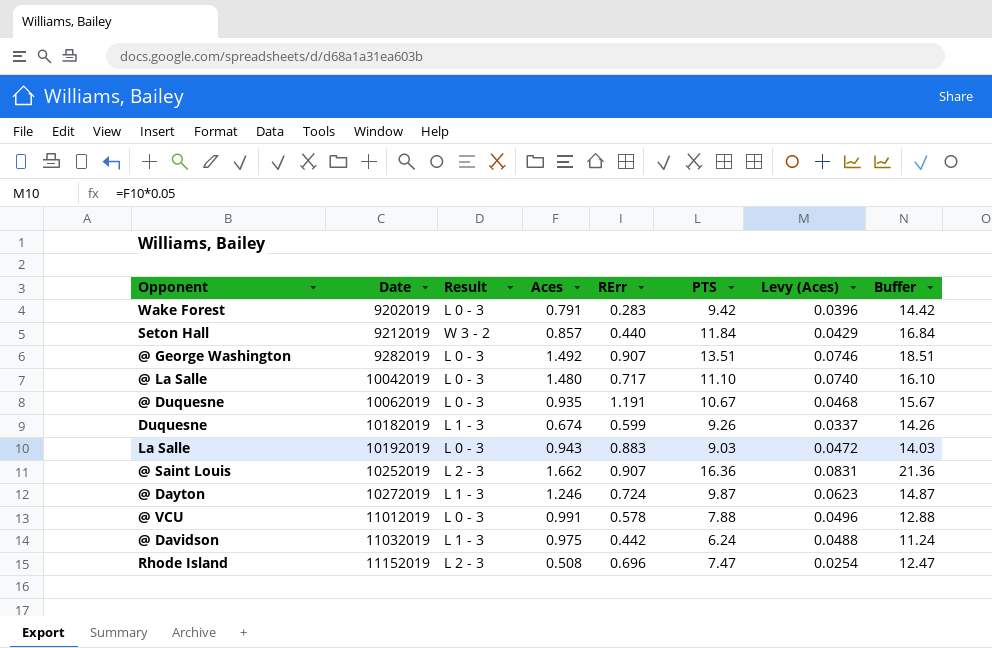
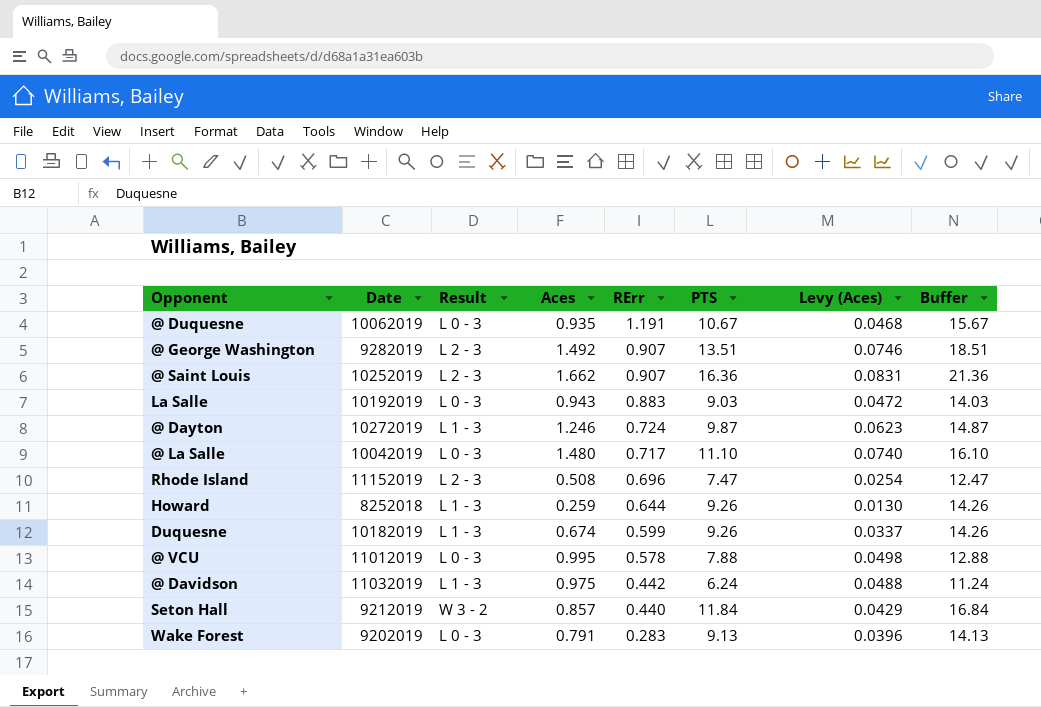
row order: Date ascending -> RErr descending
@ George Washington | Result: L 0 - 3 -> L 2 - 3
row Howard: none -> 8252018 | L 1 - 3 | 0.259 | 0.644 | 9.26 | 0.0130 | 14.26
@ VCU | Aces: 0.991 -> 0.995
@ VCU | Levy (Aces): 0.0496 -> 0.0498
Wake Forest | PTS: 9.42 -> 9.13
Wake Forest | Buffer: 14.42 -> 14.13

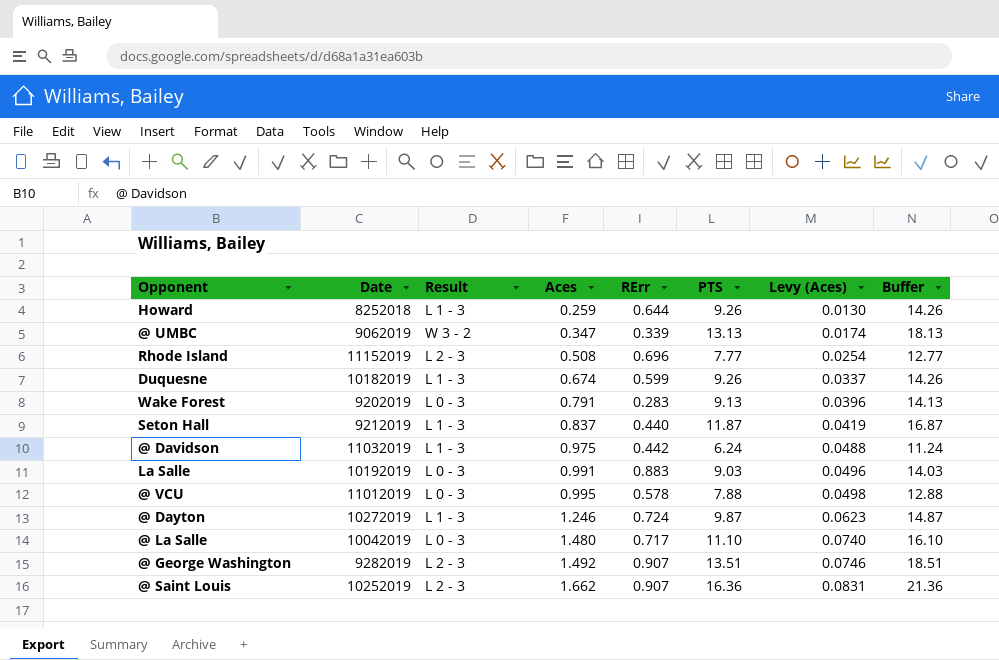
row order: RErr descending -> Aces ascending
row @ Duquesne: 10062019 | L 0 - 3 | 0.935 | 1.191 | 10.67 | 0.0468 | 15.67 -> none
row @ UMBC: none -> 9062019 | W 3 - 2 | 0.347 | 0.339 | 13.13 | 0.0174 | 18.13
Rhode Island | PTS: 7.47 -> 7.77
Rhode Island | Buffer: 12.47 -> 12.77
Seton Hall | Result: W 3 - 2 -> L 1 - 3
Seton Hall | Aces: 0.857 -> 0.837
Seton Hall | PTS: 11.84 -> 11.87
Seton Hall | Levy (Aces): 0.0429 -> 0.0419
Seton Hall | Buffer: 16.84 -> 16.87
La Salle | Aces: 0.943 -> 0.991
La Salle | Levy (Aces): 0.0472 -> 0.0496

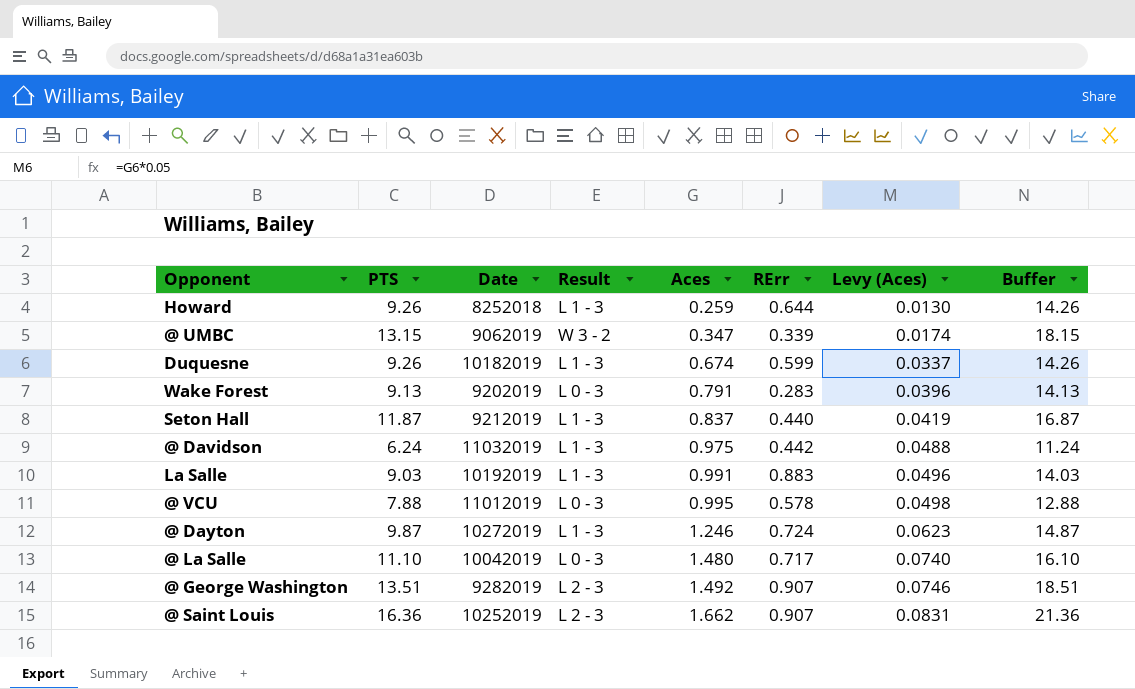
column PTS | position: 6 -> 2
row Rhode Island: 11152019 | L 2 - 3 | 0.508 | 0.696 | 7.77 | 0.0254 | 12.77 -> none
@ UMBC | PTS: 13.13 -> 13.15
@ UMBC | Buffer: 18.13 -> 18.15
La Salle | Result: L 0 - 3 -> L 1 - 3

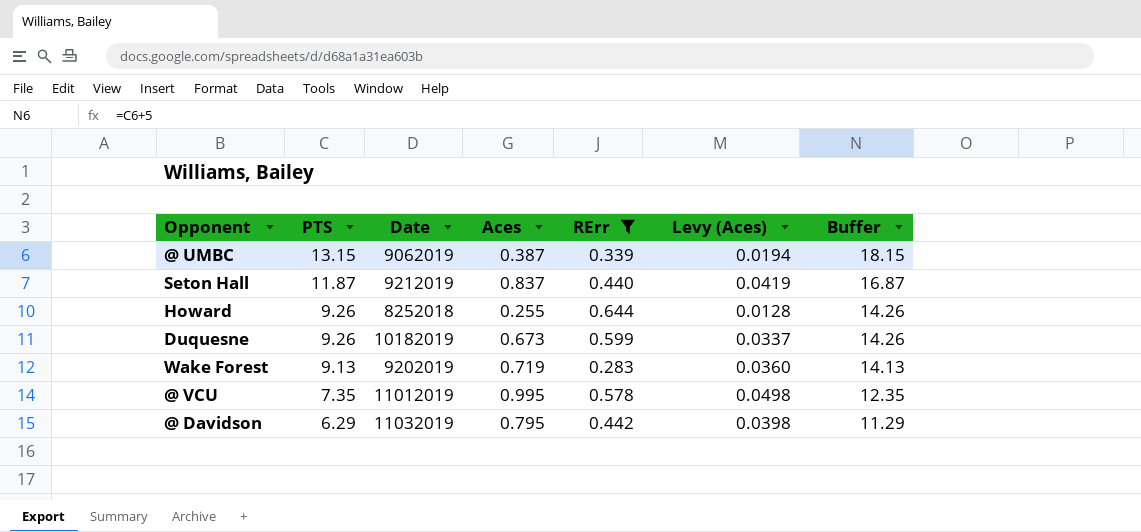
filter: none -> RErr <= 0.644
row order: Aces ascending -> PTS descending
column Result | position: 4 -> none
@ UMBC | Aces: 0.347 -> 0.387
@ UMBC | Levy (Aces): 0.0174 -> 0.0194
Howard | Aces: 0.259 -> 0.255
Howard | Levy (Aces): 0.0130 -> 0.0128
Duquesne | Aces: 0.674 -> 0.673
Wake Forest | Aces: 0.791 -> 0.719
Wake Forest | Levy (Aces): 0.0396 -> 0.0360
@ VCU | PTS: 7.88 -> 7.35
@ VCU | Buffer: 12.88 -> 12.35
@ Davidson | PTS: 6.24 -> 6.29
@ Davidson | Aces: 0.975 -> 0.795
@ Davidson | Levy (Aces): 0.0488 -> 0.0398
@ Davidson | Buffer: 11.24 -> 11.29

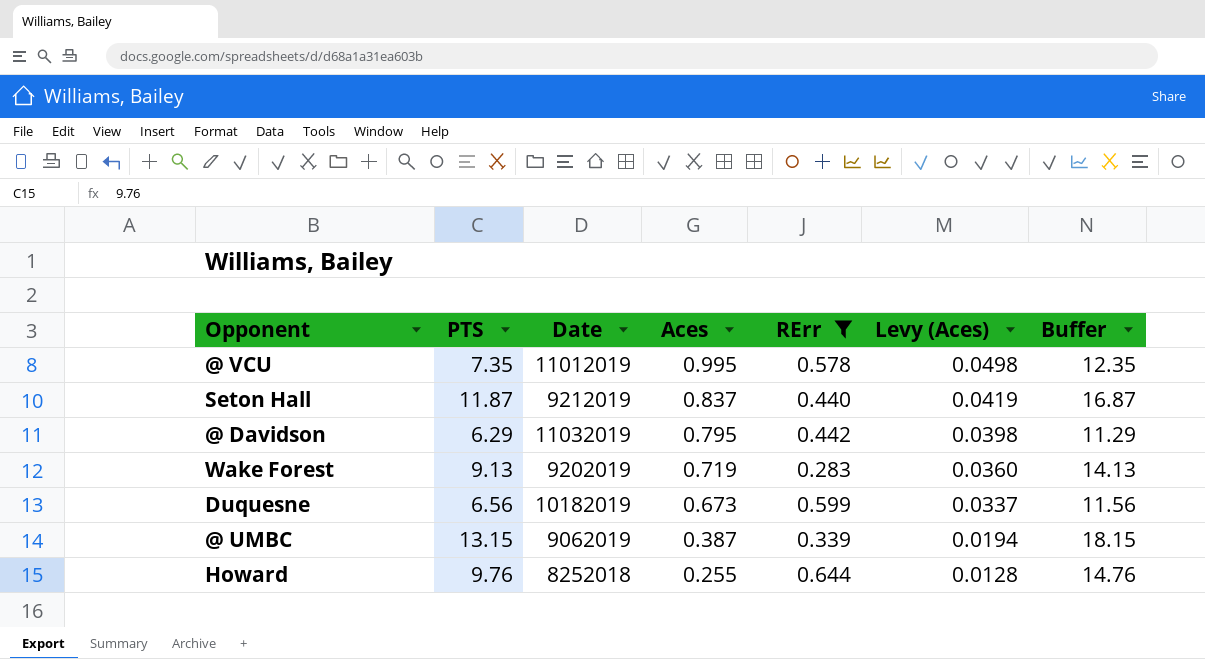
row order: PTS descending -> Aces descending
Duquesne | PTS: 9.26 -> 6.56
Duquesne | Buffer: 14.26 -> 11.56
Howard | PTS: 9.26 -> 9.76
Howard | Buffer: 14.26 -> 14.76

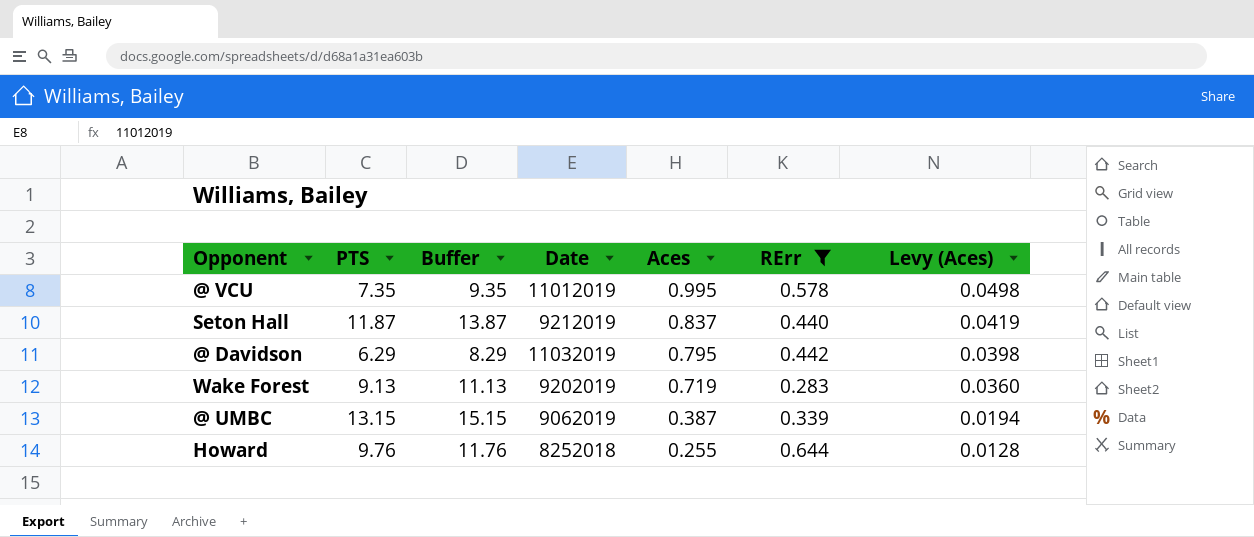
column Buffer | formula: [PTS] + 5 -> [PTS] + 2
column Buffer | position: 7 -> 3
row Duquesne: 6.56 | 10182019 | 0.673 | 0.599 | 0.0337 | 11.56 -> none

